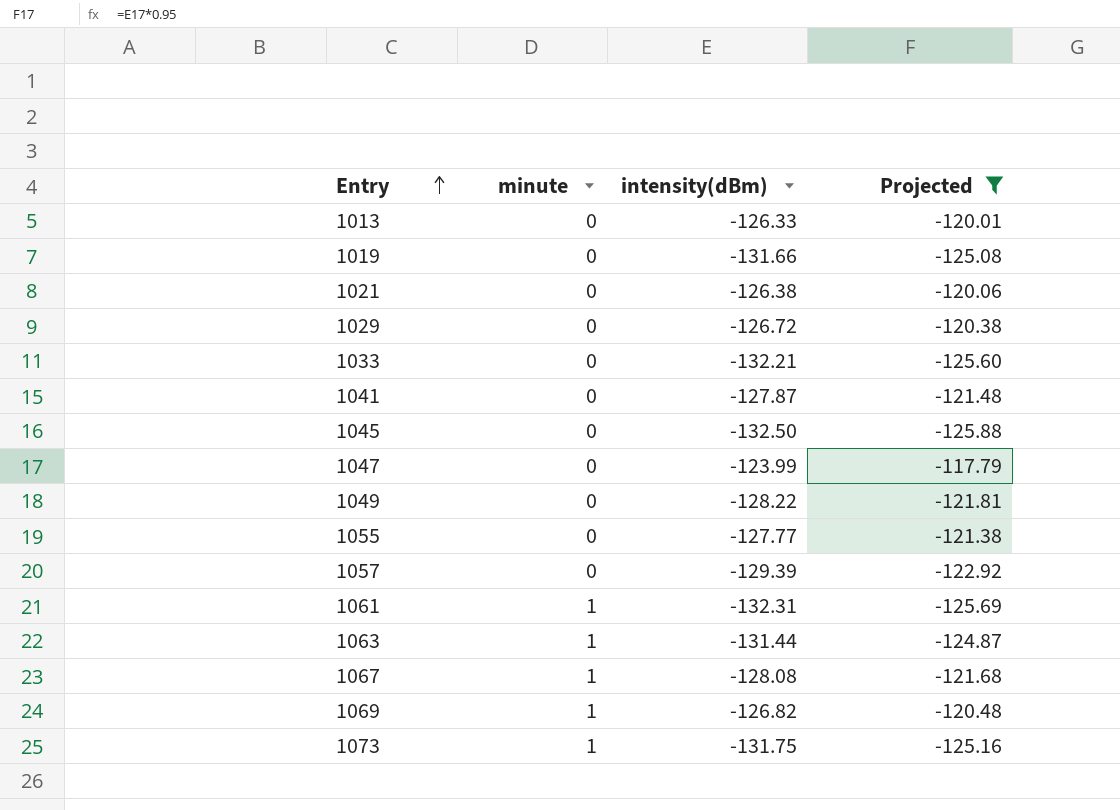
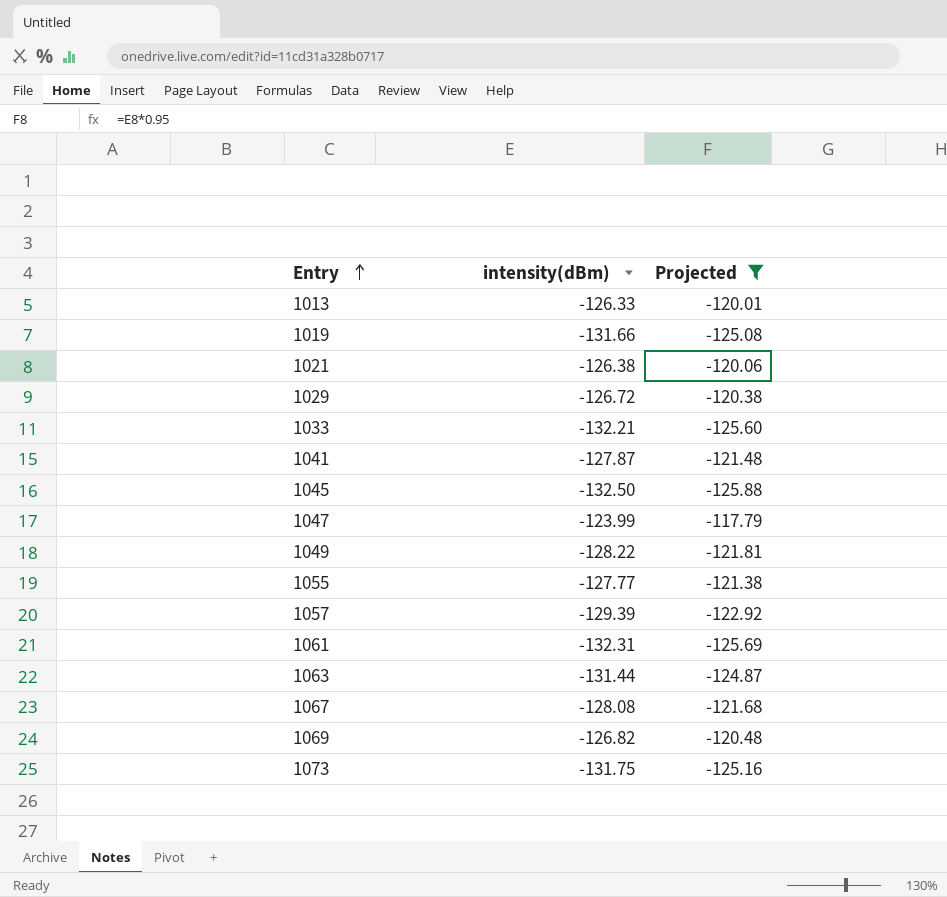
column minute | position: 2 -> none

